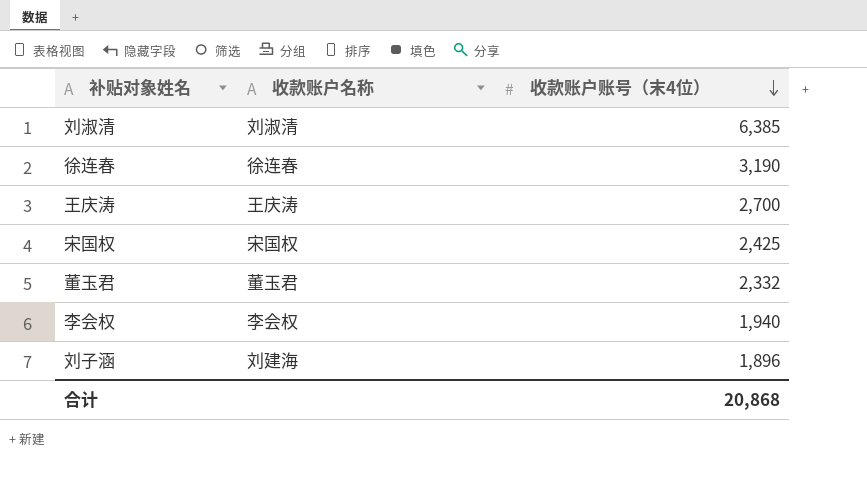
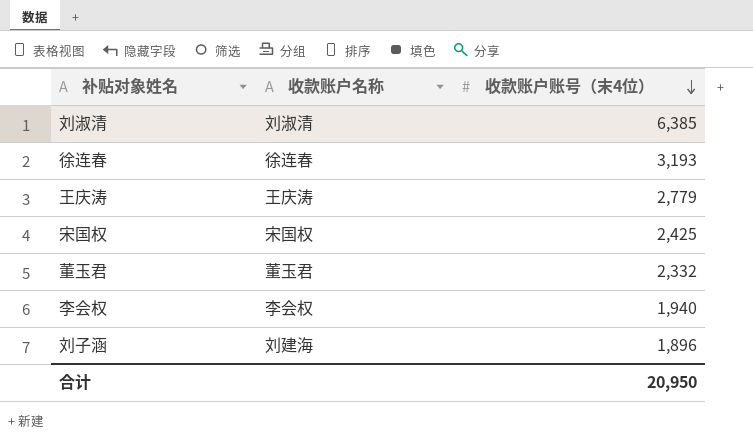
徐连春 | 收款账户账号（末4位）: 3,190 -> 3,193
王庆涛 | 收款账户账号（末4位）: 2,700 -> 2,779
合计 | 收款账户账号（末4位）: 20,868 -> 20,950

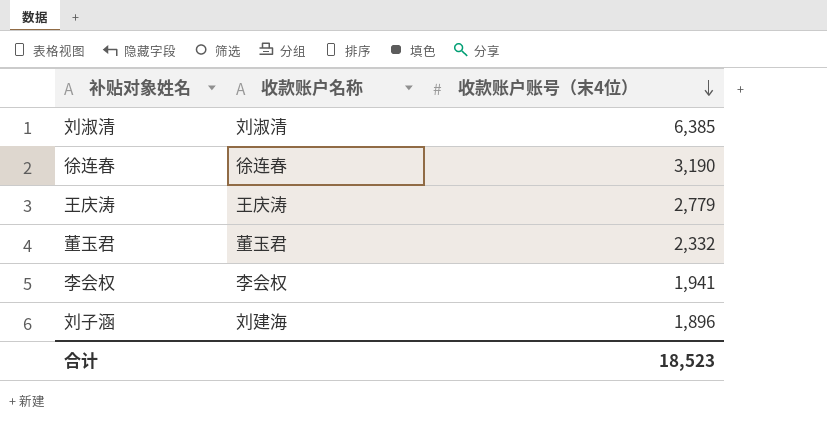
row 宋国权: 宋国权 | 2,425 -> none
徐连春 | 收款账户账号（末4位）: 3,193 -> 3,190
李会权 | 收款账户账号（末4位）: 1,940 -> 1,941
合计 | 收款账户账号（末4位）: 20,950 -> 18,523

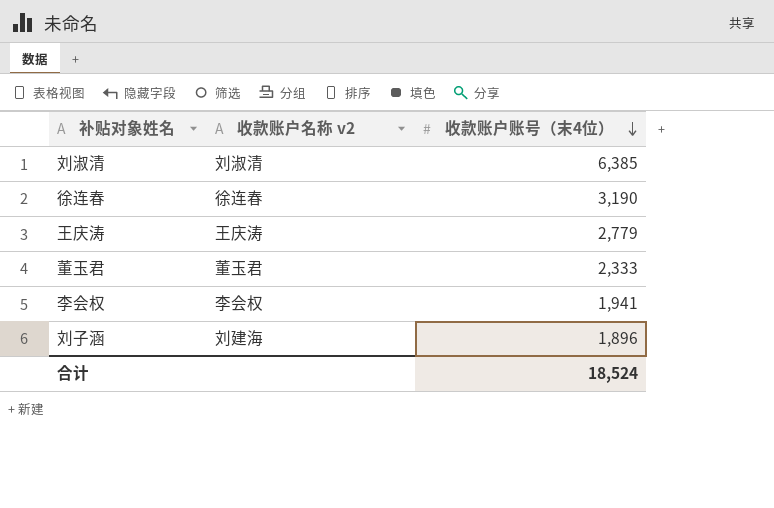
column name: 收款账户名称 -> 收款账户名称 v2
董玉君 | 收款账户账号（末4位）: 2,332 -> 2,333
合计 | 收款账户账号（末4位）: 18,523 -> 18,524

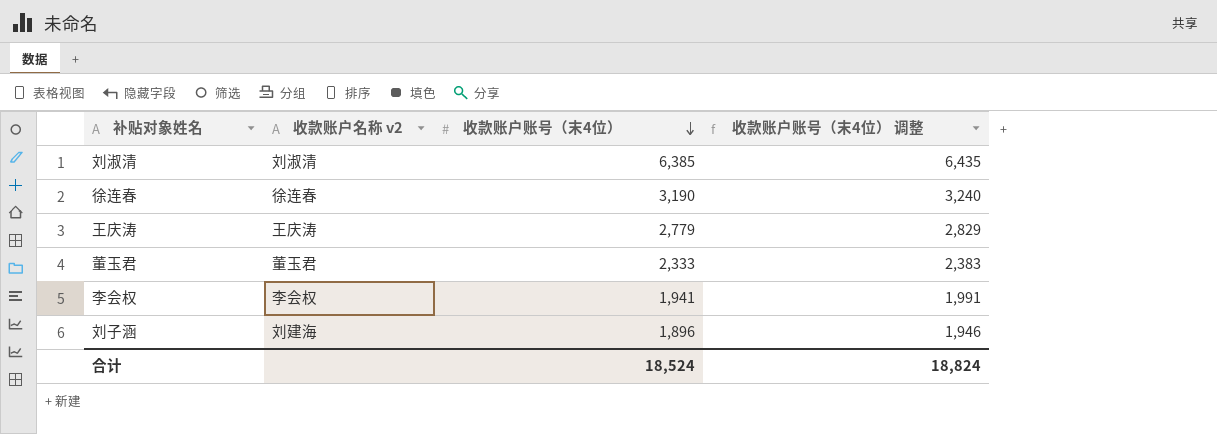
column 收款账户账号（末4位） 调整 | formula: none -> [收款账户账号（末4位）] + 50

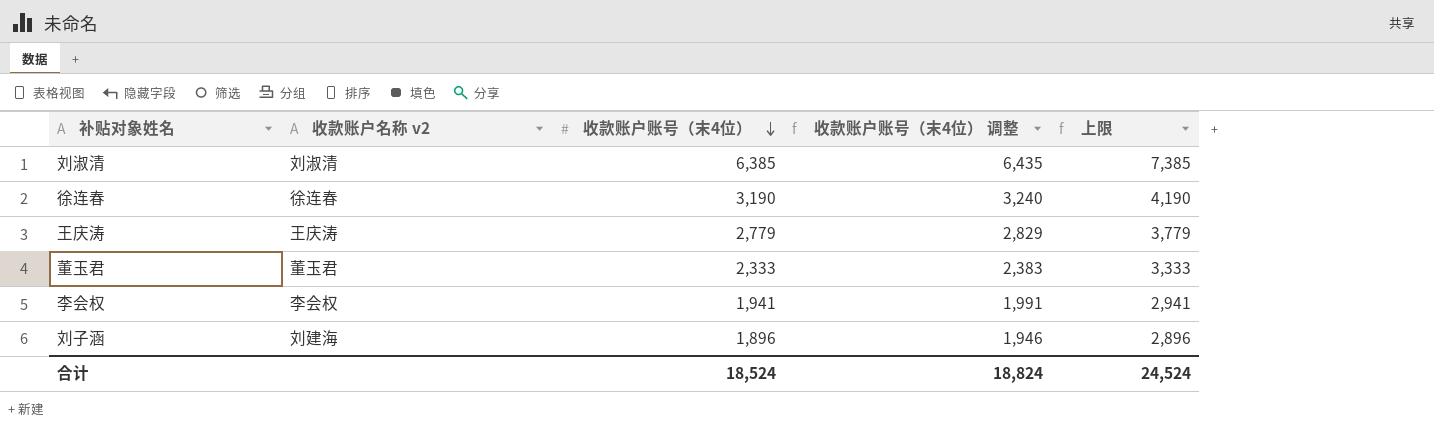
column 上限 | formula: none -> [收款账户账号（末4位）] + 1000

